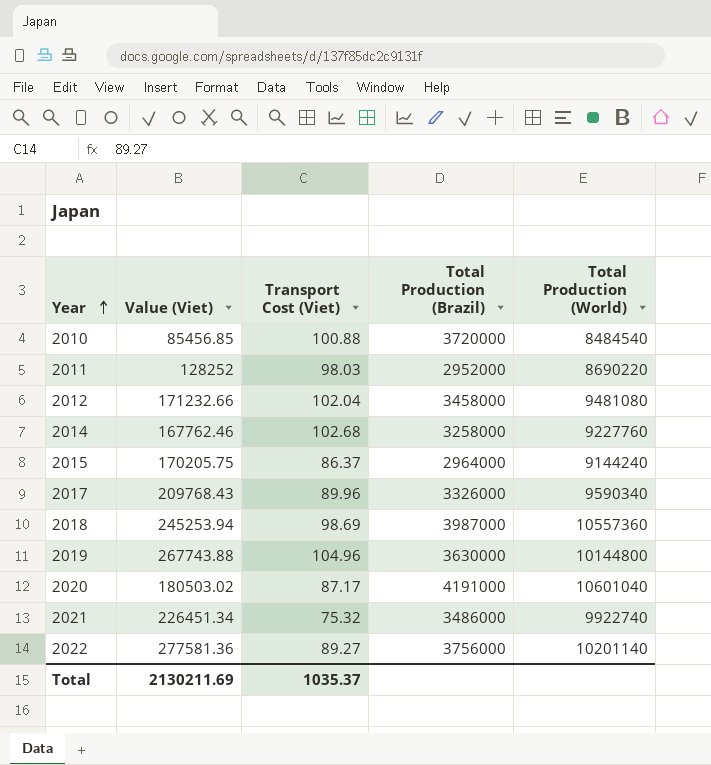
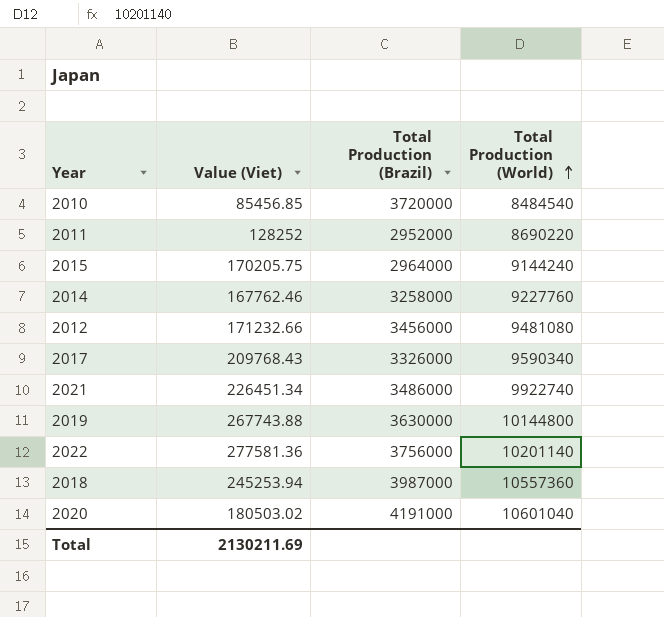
row order: Year ascending -> Total Production (World) ascending
column Transport Cost (Viet) | position: 3 -> none
2012 | Total Production (Brazil): 3458000 -> 3456000

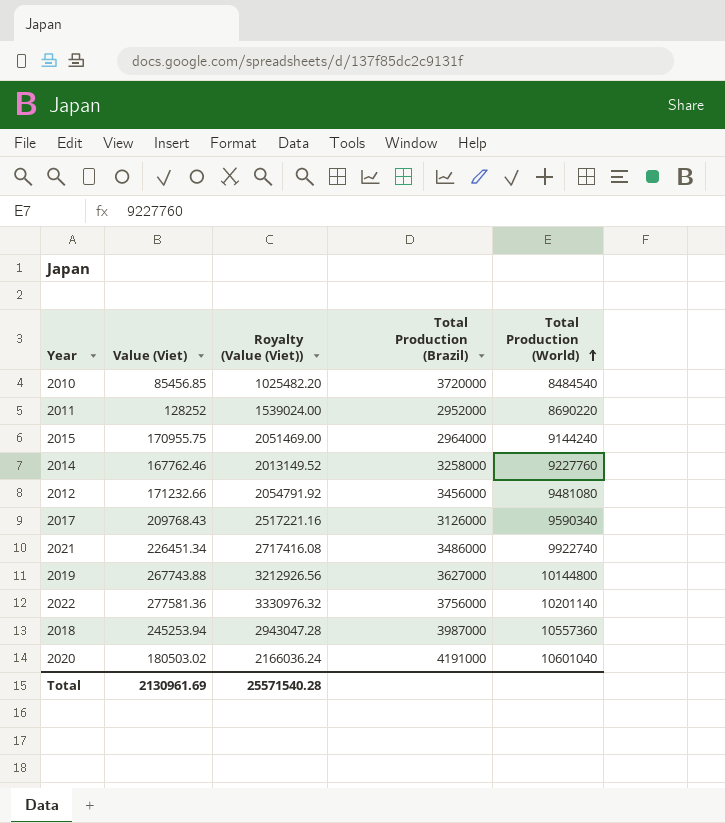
column Royalty (Value (Viet)) | formula: none -> [Value (Viet)] * 12
2015 | Value (Viet): 170205.75 -> 170955.75
2017 | Total Production (Brazil): 3326000 -> 3126000
2019 | Total Production (Brazil): 3630000 -> 3627000
Total | Value (Viet): 2130211.69 -> 2130961.69

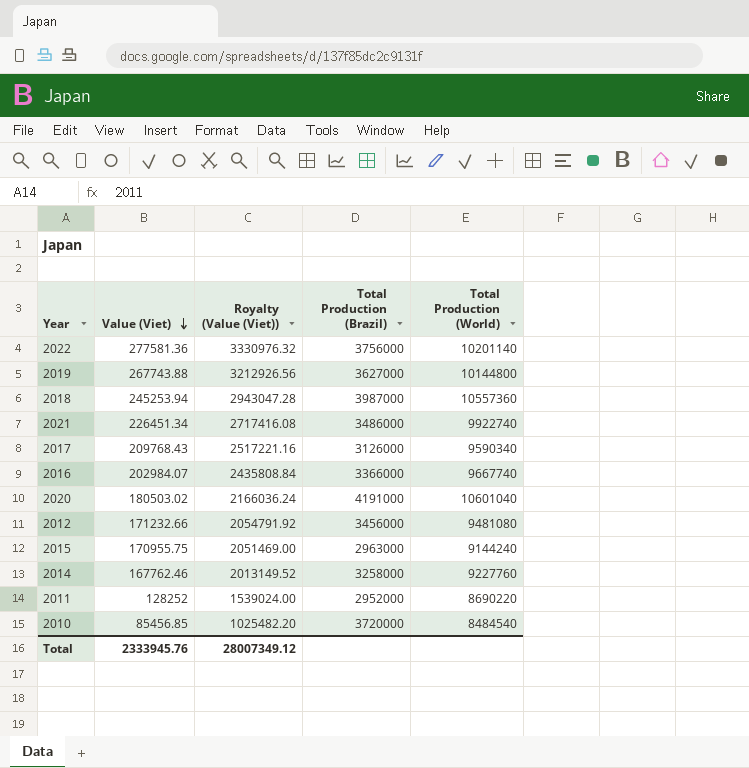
row order: Total Production (World) ascending -> Value (Viet) descending
row 2016: none -> 202984.07 | 2435808.84 | 3366000 | 9667740
2015 | Total Production (Brazil): 2964000 -> 2963000
Total | Value (Viet): 2130961.69 -> 2333945.76
Total | Royalty (Value (Viet)): 25571540.28 -> 28007349.12

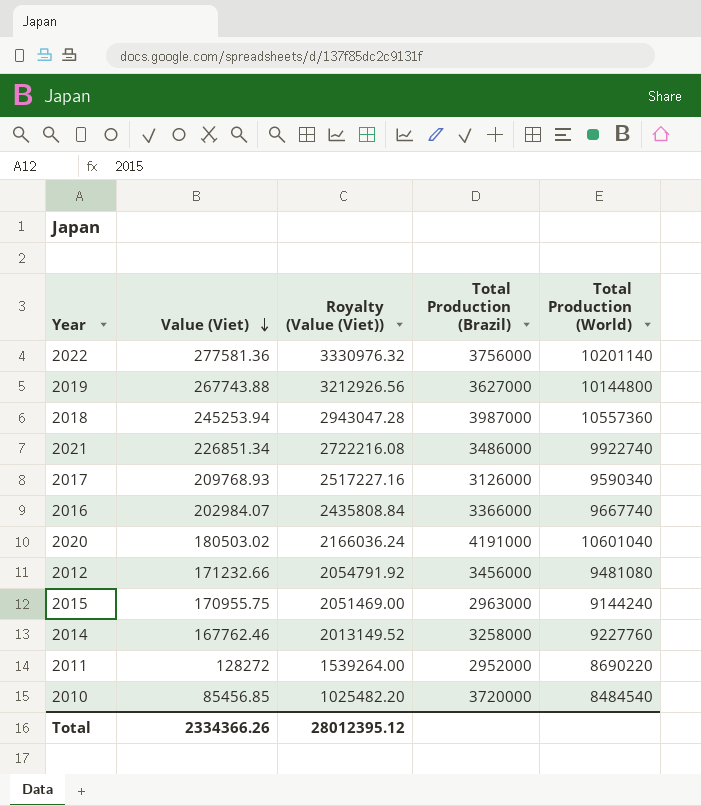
2021 | Value (Viet): 226451.34 -> 226851.34
2021 | Royalty (Value (Viet)): 2717416.08 -> 2722216.08
2017 | Value (Viet): 209768.43 -> 209768.93
2017 | Royalty (Value (Viet)): 2517221.16 -> 2517227.16
2011 | Value (Viet): 128252 -> 128272
2011 | Royalty (Value (Viet)): 1539024.00 -> 1539264.00
Total | Value (Viet): 2333945.76 -> 2334366.26
Total | Royalty (Value (Viet)): 28007349.12 -> 28012395.12

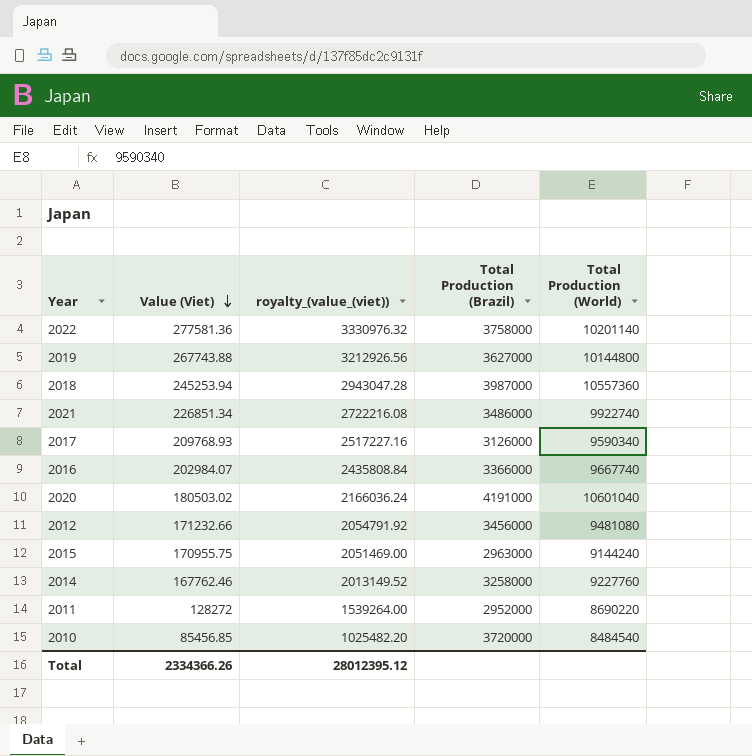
column name: Royalty (Value (Viet)) -> royalty_(value_(viet))
2022 | Total Production (Brazil): 3756000 -> 3758000

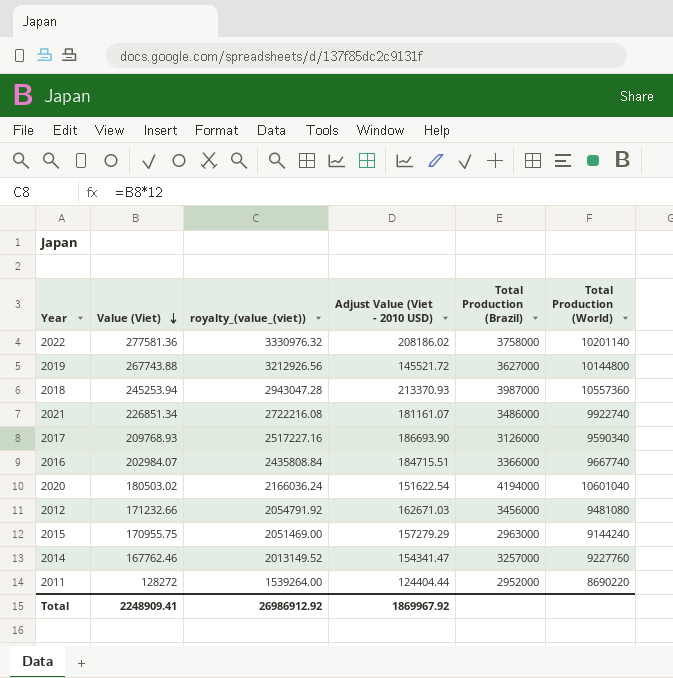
column Adjust Value (Viet - 2010 USD) | position: none -> 4
row 2010: 85456.85 | 1025482.20 | 3720000 | 8484540 -> none
2020 | Total Production (Brazil): 4191000 -> 4194000
2014 | Total Production (Brazil): 3258000 -> 3257000
Total | Value (Viet): 2334366.26 -> 2248909.41
Total | royalty_(value_(viet)): 28012395.12 -> 26986912.92

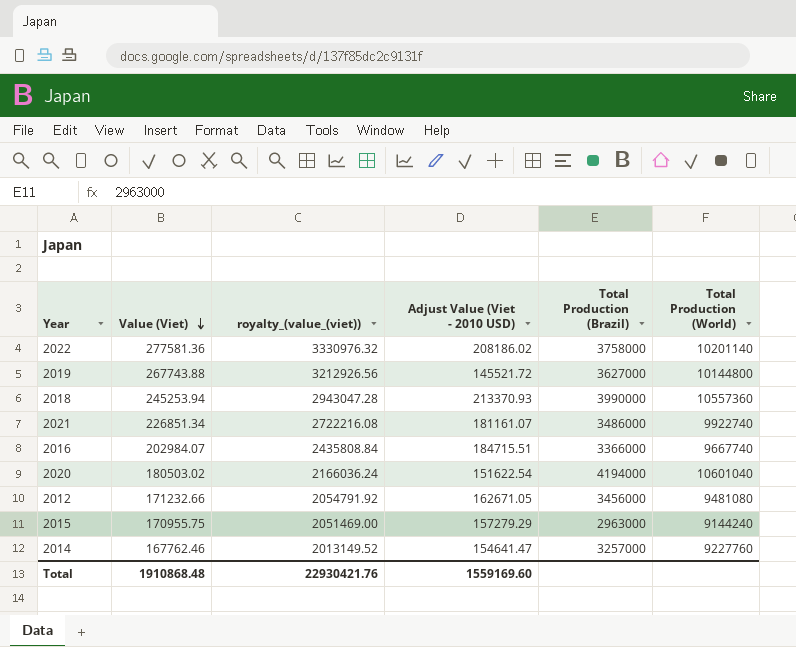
row 2017: 209768.93 | 2517227.16 | 186693.90 | 3126000 | 9590340 -> none
row 2011: 128272 | 1539264.00 | 124404.44 | 2952000 | 8690220 -> none
2018 | Total Production (Brazil): 3987000 -> 3990000
2012 | Adjust Value (Viet - 2010 USD): 162671.03 -> 162671.05
2014 | Adjust Value (Viet - 2010 USD): 154341.47 -> 154641.47
Total | Value (Viet): 2248909.41 -> 1910868.48
Total | royalty_(value_(viet)): 26986912.92 -> 22930421.76
Total | Adjust Value (Viet - 2010 USD): 1869967.92 -> 1559169.60

